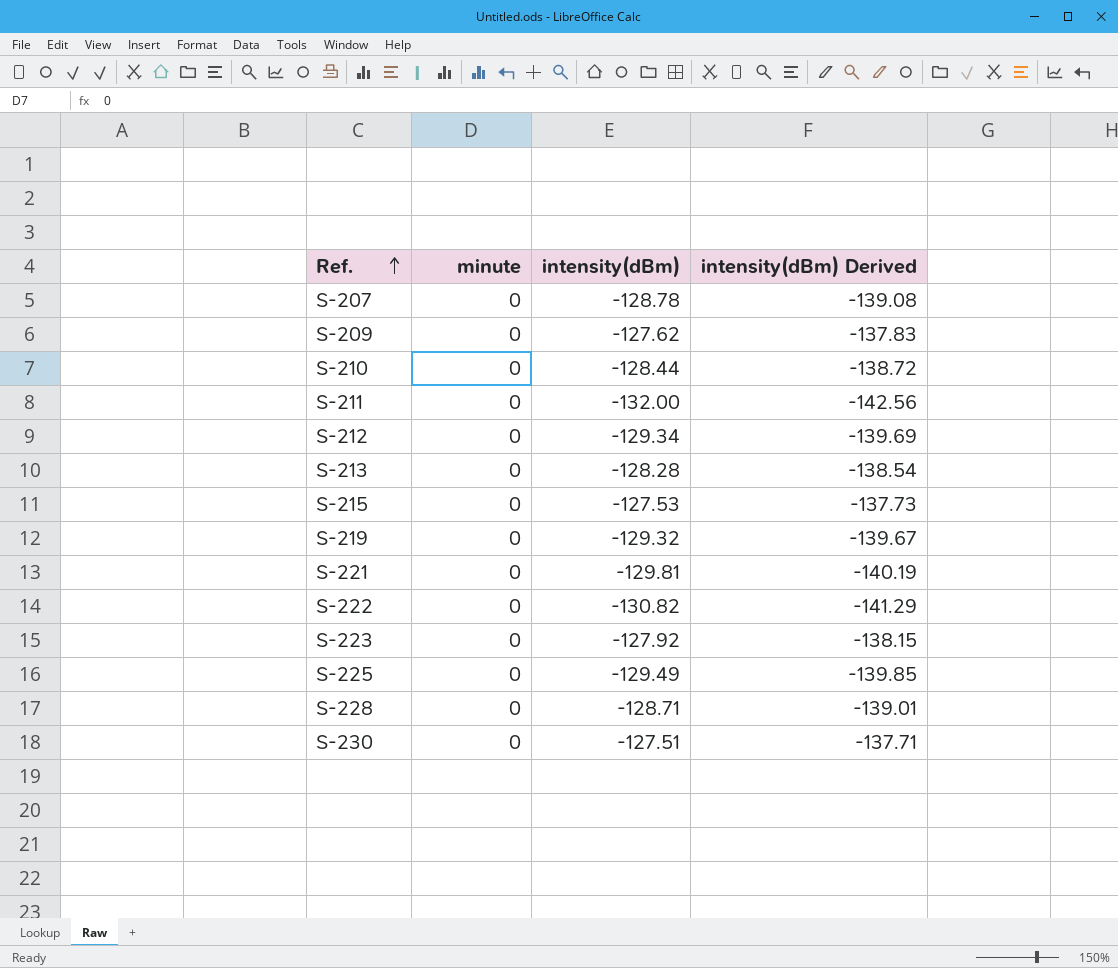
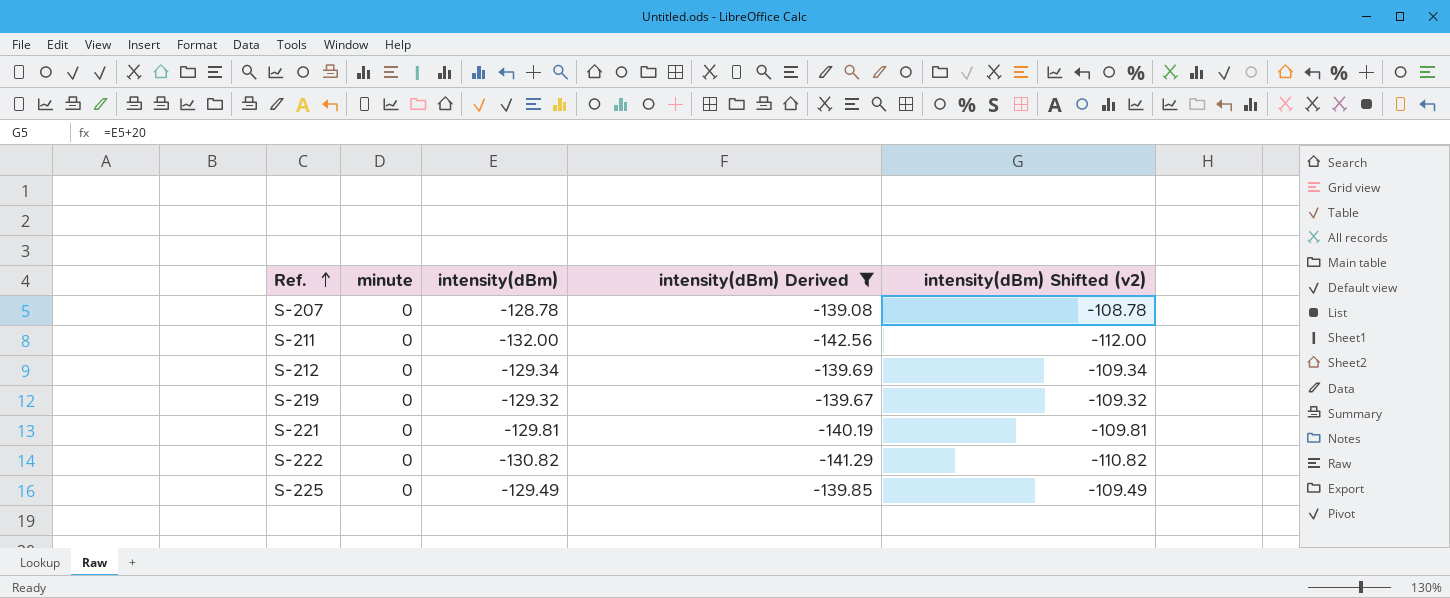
filter: none -> intensity(dBm) Derived <= -139.08
column intensity(dBm) Shifted (v2) | formula: none -> [intensity(dBm)] + 20

